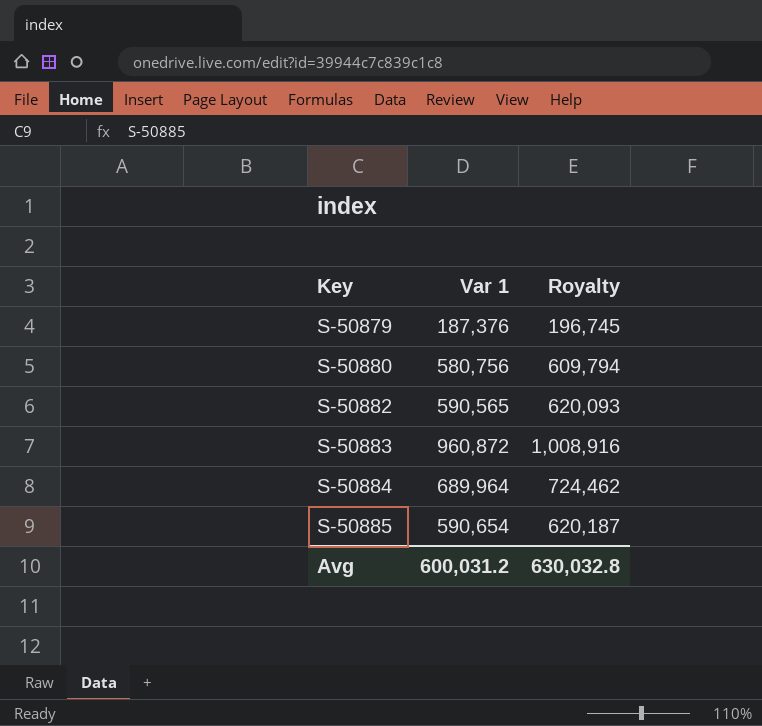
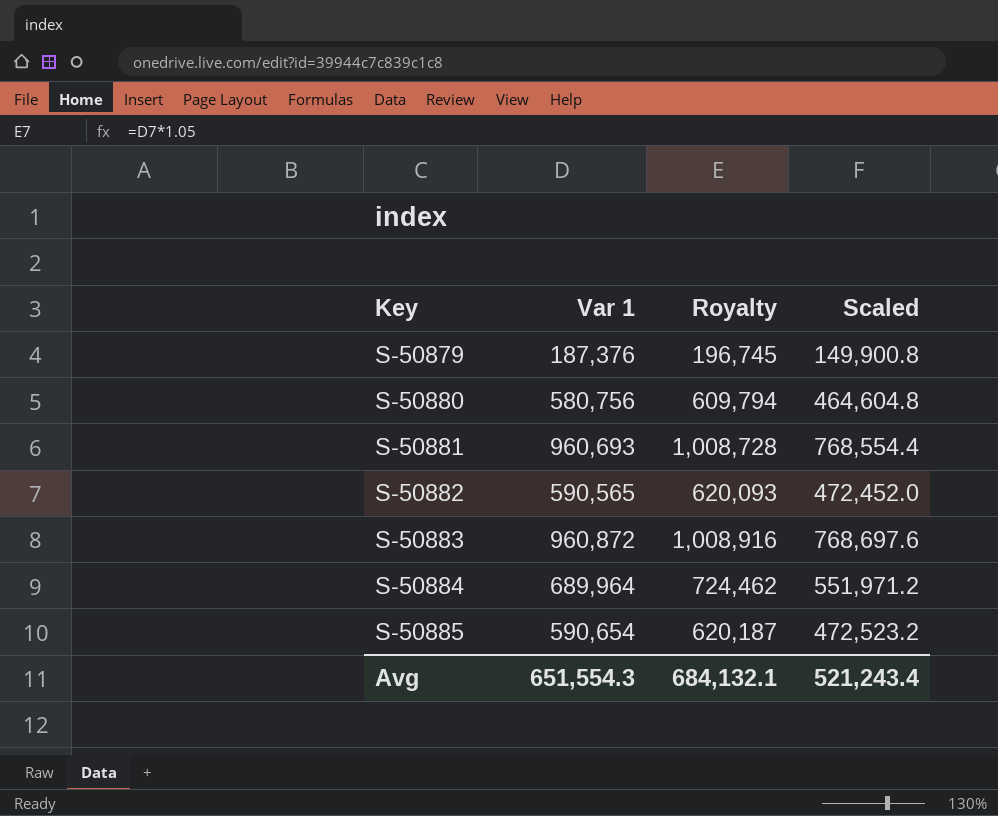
column Scaled | formula: none -> [Var 1] * 0.8
row S-50881: none -> 960,693 | 1,008,728 | 768,554.4
Avg | Var 1: 600,031.2 -> 651,554.3
Avg | Royalty: 630,032.8 -> 684,132.1

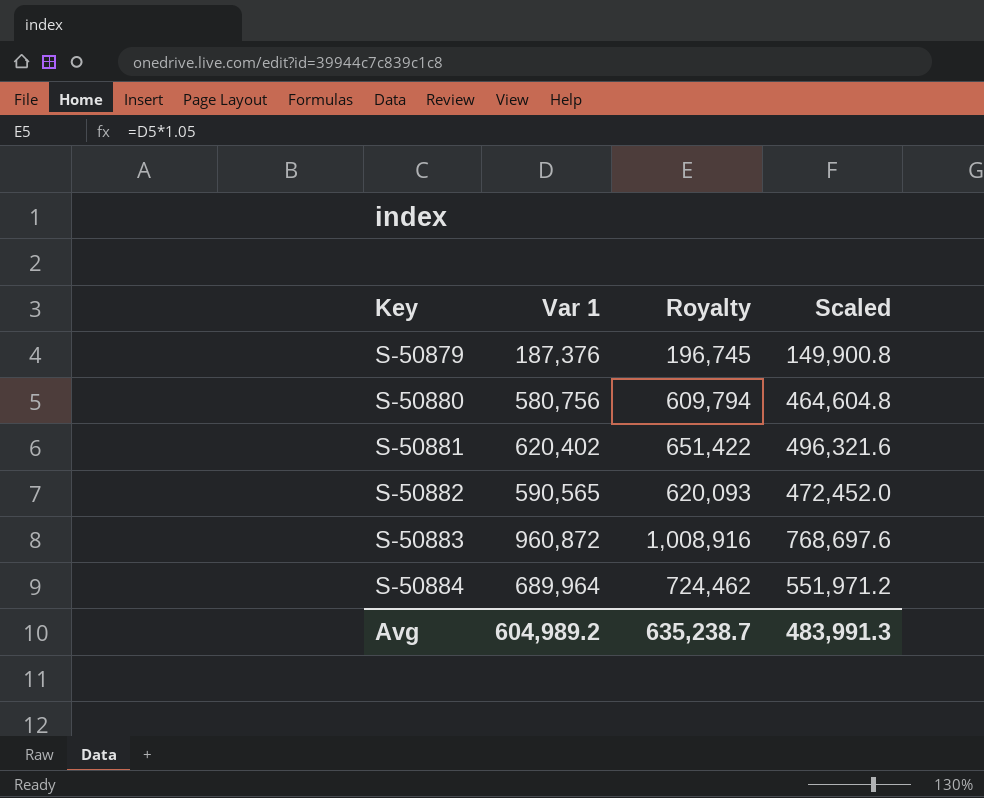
row S-50885: 590,654 | 620,187 | 472,523.2 -> none
S-50881 | Var 1: 960,693 -> 620,402
S-50881 | Royalty: 1,008,728 -> 651,422
S-50881 | Scaled: 768,554.4 -> 496,321.6
Avg | Var 1: 651,554.3 -> 604,989.2
Avg | Royalty: 684,132.1 -> 635,238.7
Avg | Scaled: 521,243.4 -> 483,991.3

